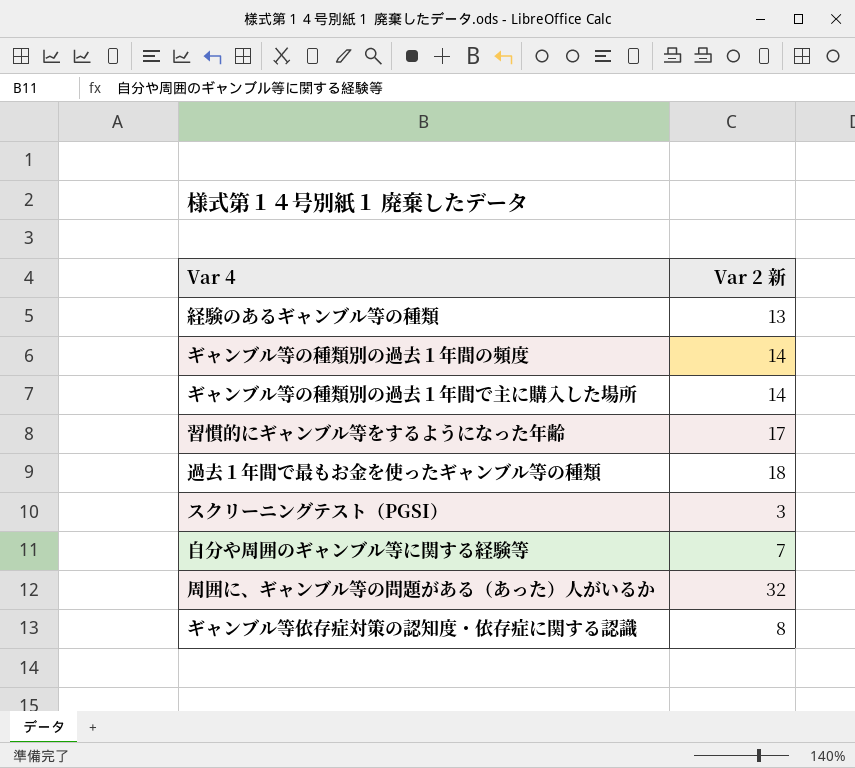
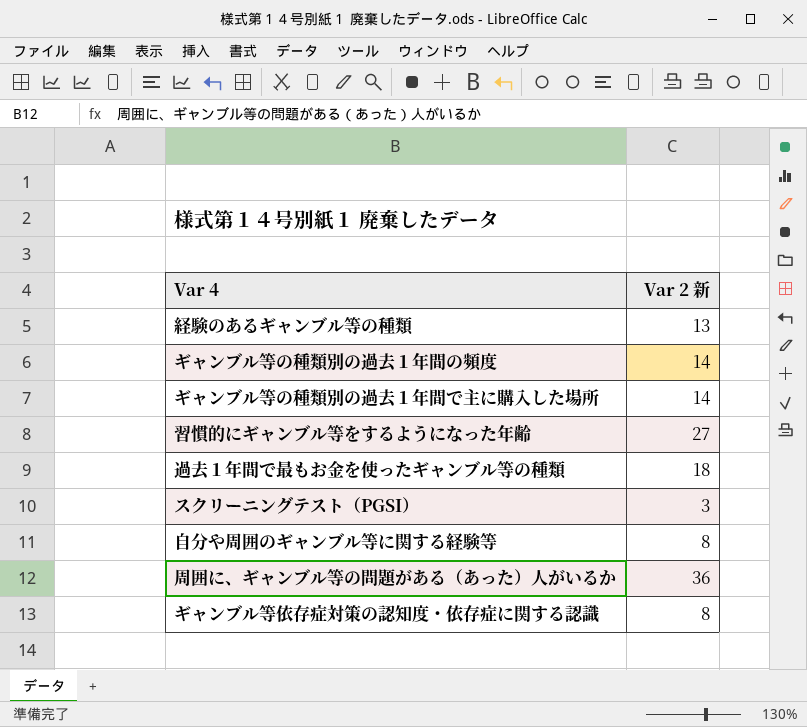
習慣的にギャンブル等をするようになった年齢 | Var 2 新: 17 -> 27
自分や周囲のギャンブル等に関する経験等 | Var 2 新: 7 -> 8
周囲に、ギャンブル等の問題がある（あった）人がいるか | Var 2 新: 32 -> 36

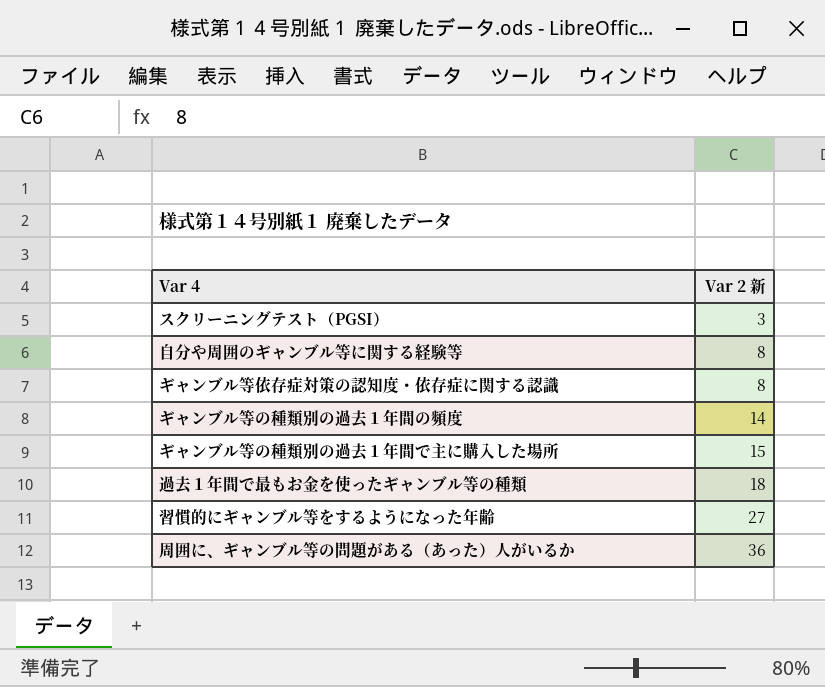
row order: none -> Var 2 新 ascending
row 経験のあるギャンブル等の種類: 13 -> none
ギャンブル等の種類別の過去１年間で主に購入した場所 | Var 2 新: 14 -> 15

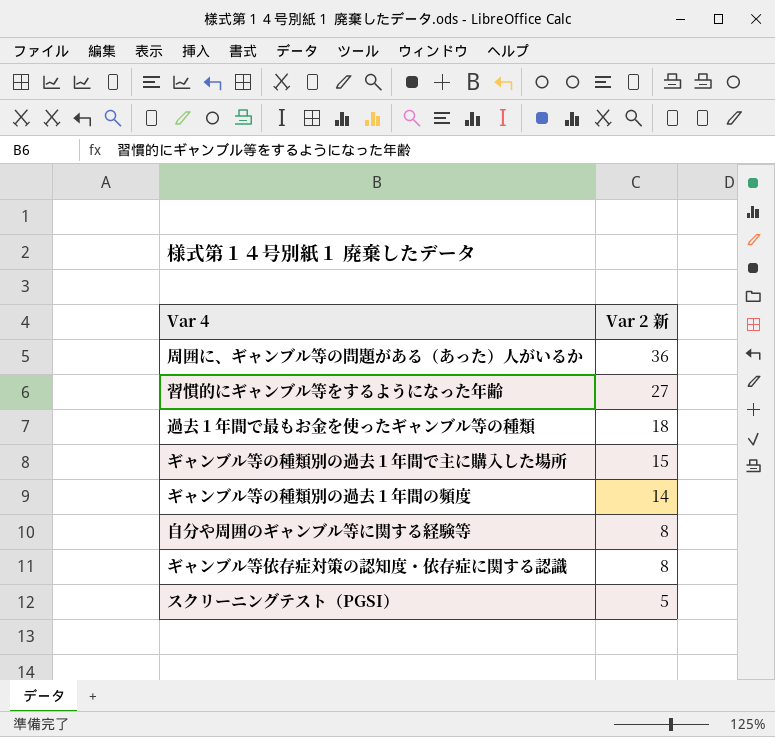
row order: Var 2 新 ascending -> Var 2 新 descending
スクリーニングテスト（PGSI） | Var 2 新: 3 -> 5

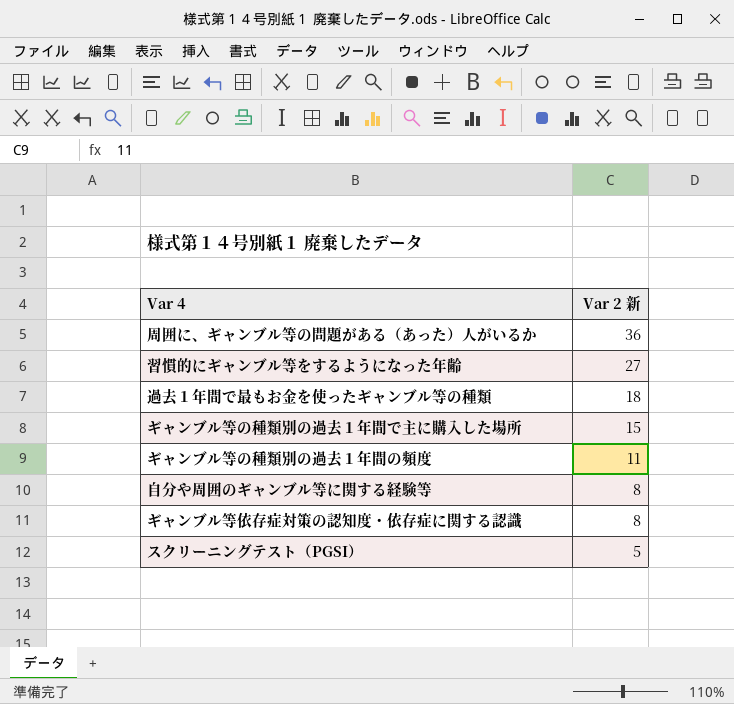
ギャンブル等の種類別の過去１年間の頻度 | Var 2 新: 14 -> 11

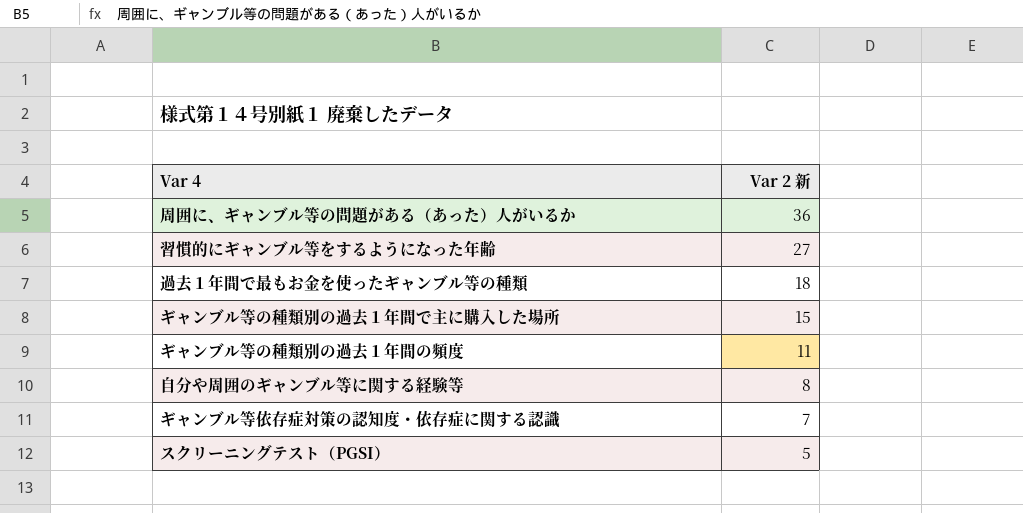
ギャンブル等依存症対策の認知度・依存症に関する認識 | Var 2 新: 8 -> 7

